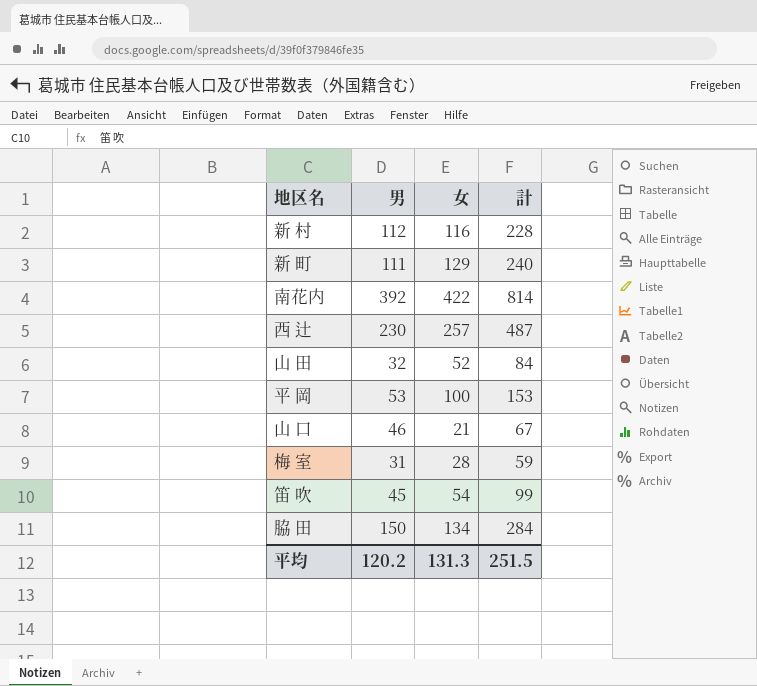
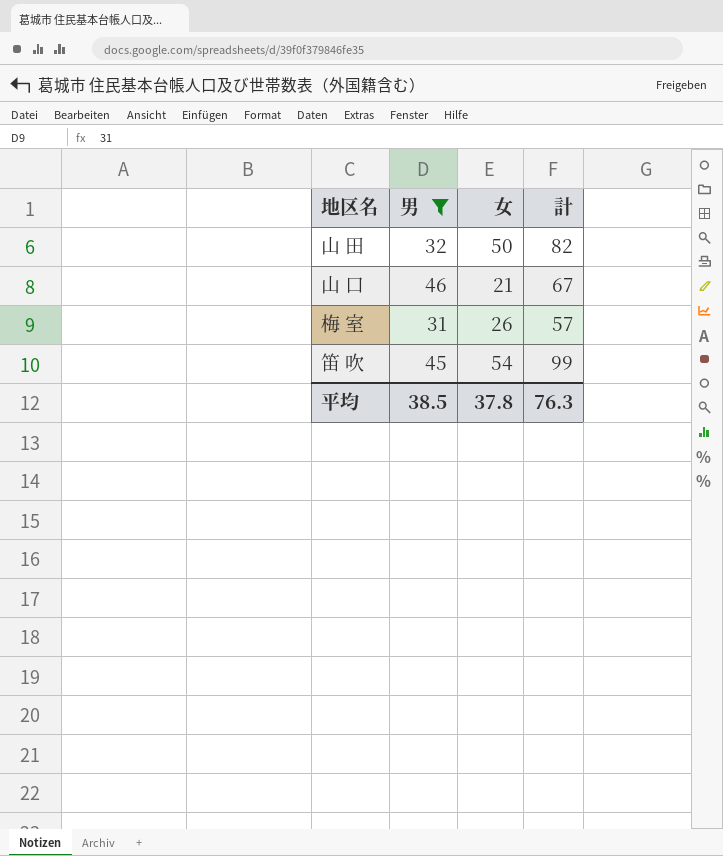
filter: none -> 男 <= 46
山 田 | 女: 52 -> 50
山 田 | 計: 84 -> 82
梅 室 | 女: 28 -> 26
梅 室 | 計: 59 -> 57
平均 | 男: 120.2 -> 38.5
平均 | 女: 131.3 -> 37.8
平均 | 計: 251.5 -> 76.3

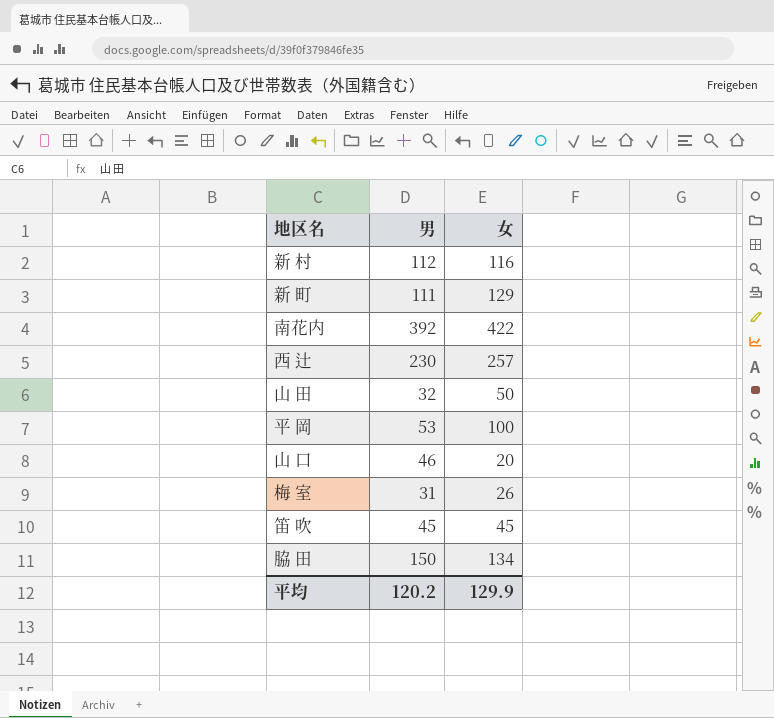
filter: 男 <= 46 -> none
column 計 | formula: [男] + [女] -> none
山 口 | 女: 21 -> 20
笛 吹 | 女: 54 -> 45
平均 | 男: 38.5 -> 120.2
平均 | 女: 37.8 -> 129.9

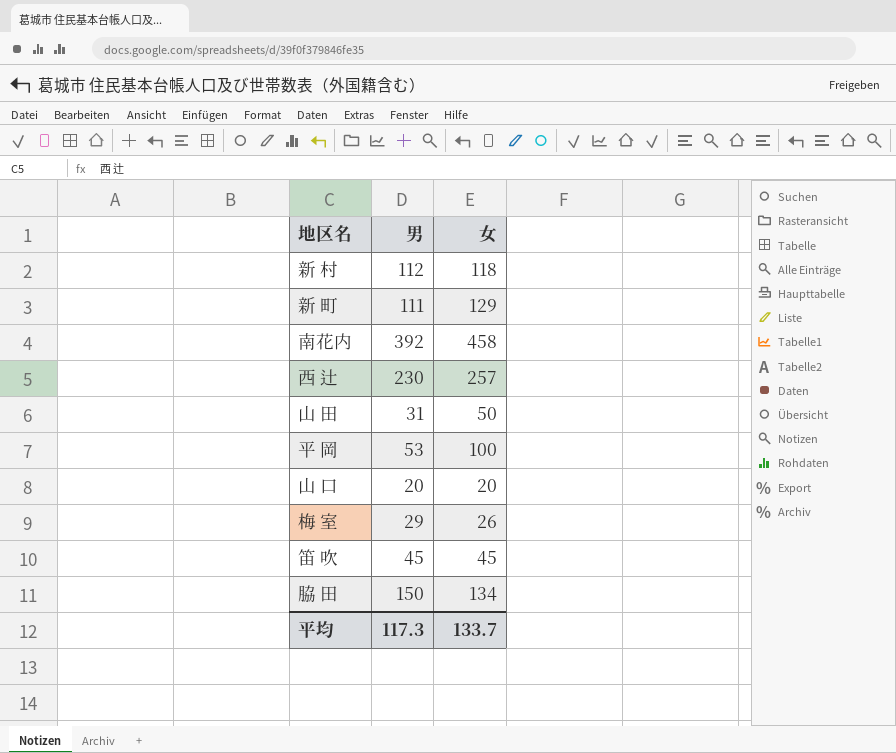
新 村 | 女: 116 -> 118
南花内 | 女: 422 -> 458
山 田 | 男: 32 -> 31
山 口 | 男: 46 -> 20
梅 室 | 男: 31 -> 29
平均 | 男: 120.2 -> 117.3
平均 | 女: 129.9 -> 133.7

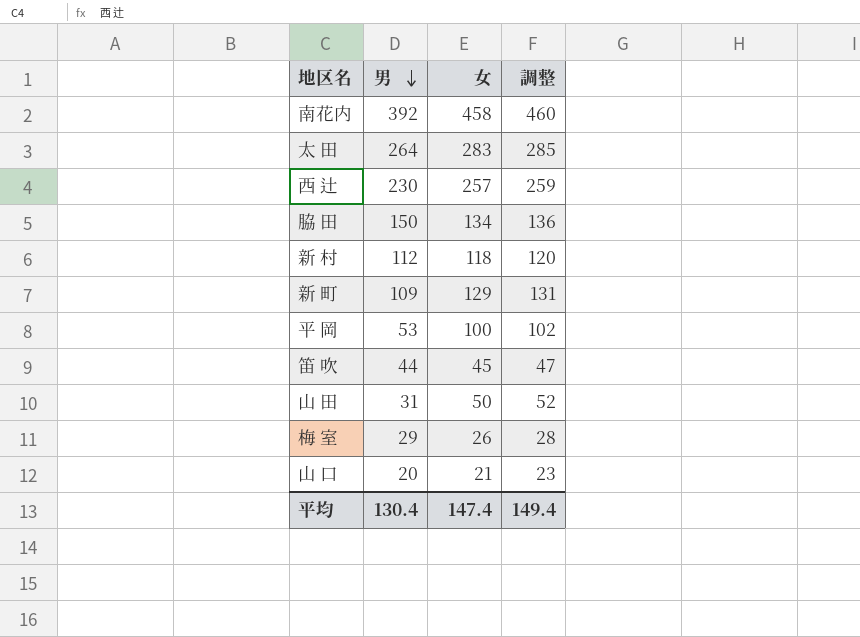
row order: none -> 男 descending
column 調整 | formula: none -> [女] + 2
row 太 田: none -> 264 | 283 | 285
新 町 | 男: 111 -> 109
笛 吹 | 男: 45 -> 44
山 口 | 女: 20 -> 21
平均 | 男: 117.3 -> 130.4
平均 | 女: 133.7 -> 147.4

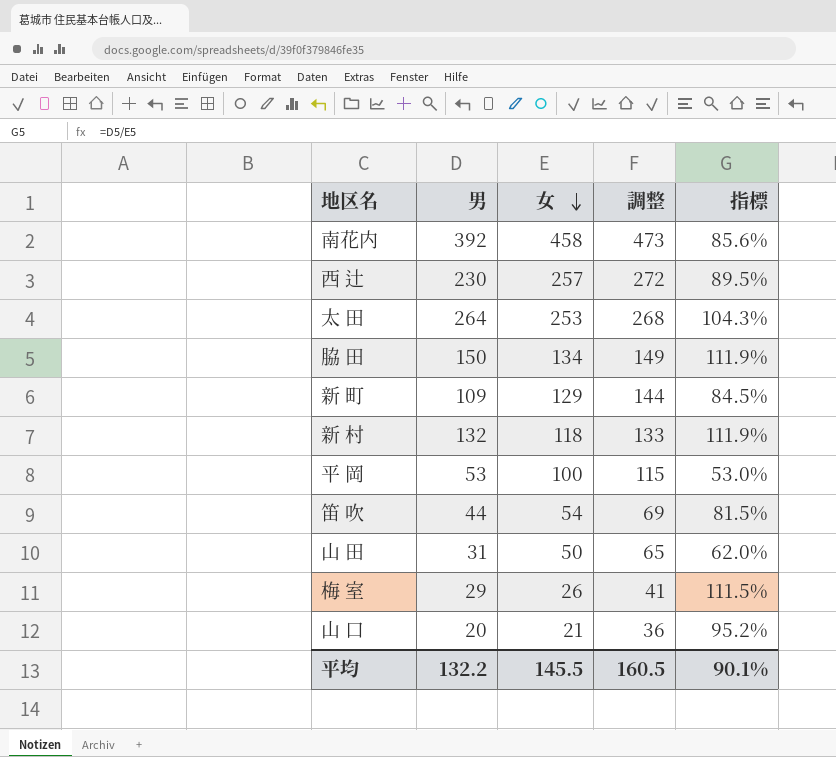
row order: 男 descending -> 女 descending
column 調整 | formula: [女] + 2 -> [女] + 15
column 指標 | formula: none -> [男] / [女]
太 田 | 女: 283 -> 253
新 村 | 男: 112 -> 132
笛 吹 | 女: 45 -> 54
平均 | 男: 130.4 -> 132.2
平均 | 女: 147.4 -> 145.5
平均 | 調整: 149.4 -> 160.5

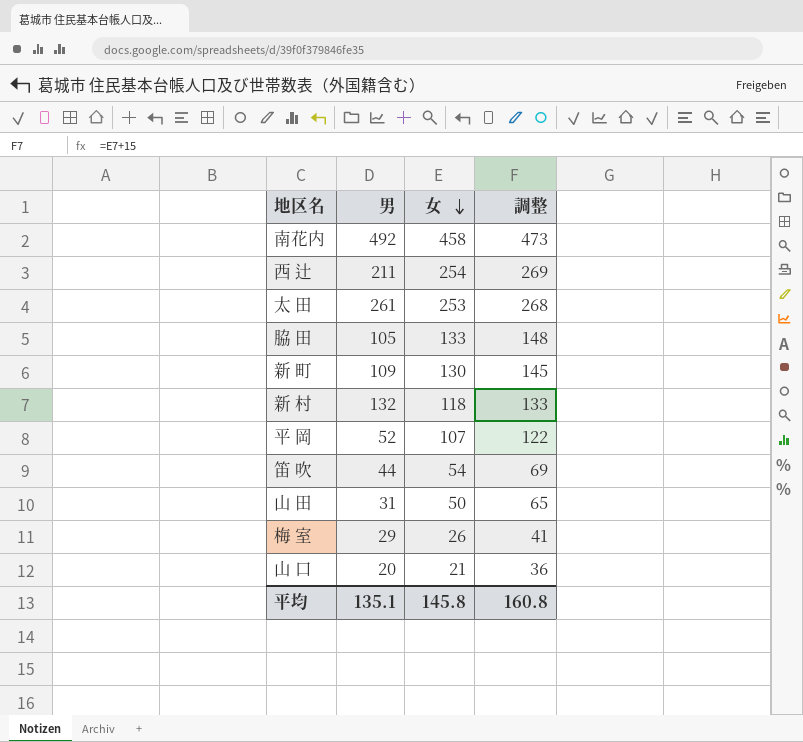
column 指標 | formula: [男] / [女] -> none
南花内 | 男: 392 -> 492
西 辻 | 男: 230 -> 211
西 辻 | 女: 257 -> 254
西 辻 | 調整: 272 -> 269
太 田 | 男: 264 -> 261
脇 田 | 男: 150 -> 105
脇 田 | 女: 134 -> 133
脇 田 | 調整: 149 -> 148
新 町 | 女: 129 -> 130
新 町 | 調整: 144 -> 145
平 岡 | 男: 53 -> 52
平 岡 | 女: 100 -> 107
平 岡 | 調整: 115 -> 122
平均 | 男: 132.2 -> 135.1
平均 | 女: 145.5 -> 145.8
平均 | 調整: 160.5 -> 160.8

